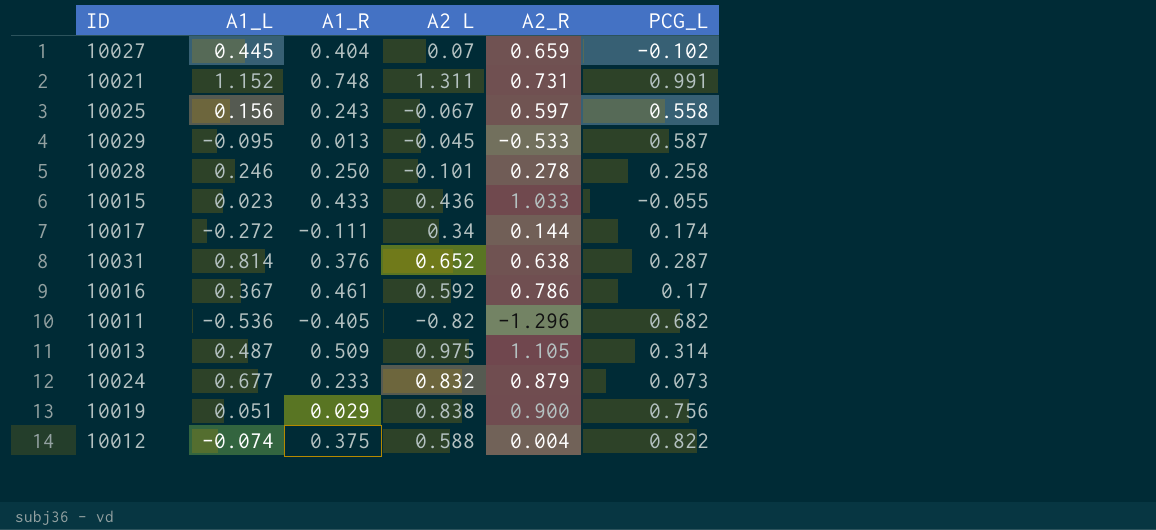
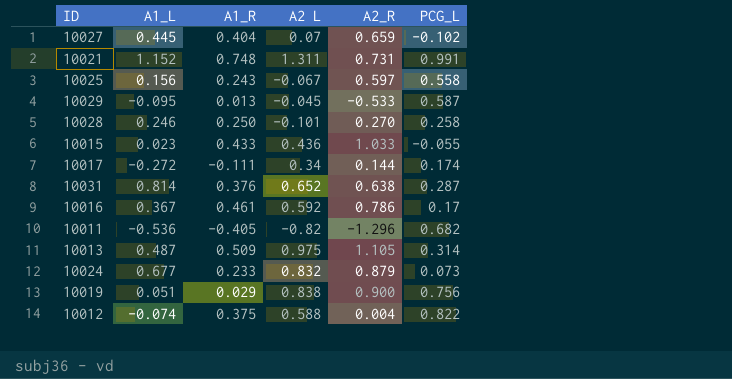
10028 | A2_R: 0.278 -> 0.270

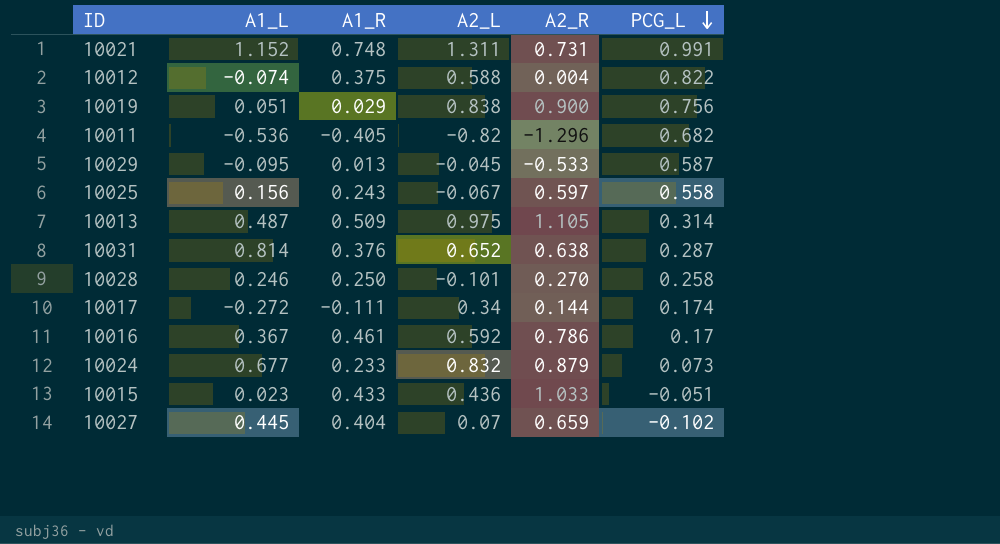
row order: none -> PCG_L descending
column name: A2 L -> A2_L
10015 | PCG_L: -0.055 -> -0.051

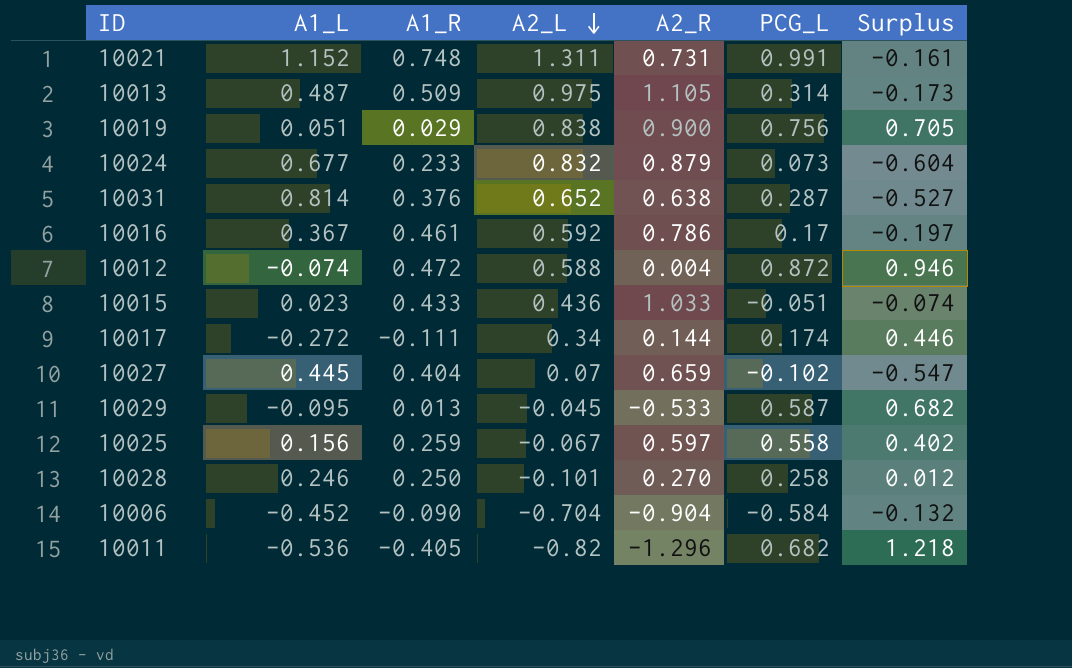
row order: PCG_L descending -> A2_L descending
column Surplus | formula: none -> [PCG_L] - [A1_L]
10012 | A1_R: 0.375 -> 0.472
10012 | PCG_L: 0.822 -> 0.872
10025 | A1_R: 0.243 -> 0.259
row 10006: none -> -0.452 | -0.090 | -0.704 | -0.904 | -0.584 | -0.132

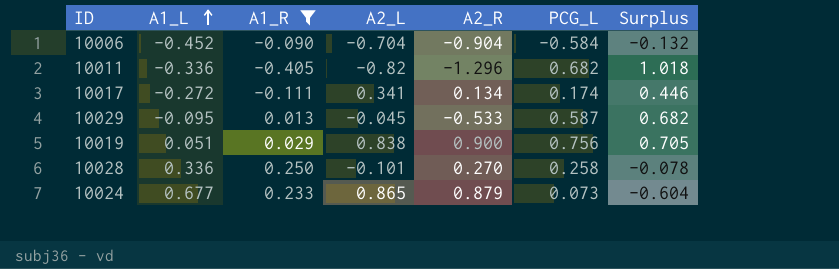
filter: none -> A1_R <= 0.250
row order: A2_L descending -> A1_L ascending
10011 | A1_L: -0.536 -> -0.336
10011 | Surplus: 1.218 -> 1.018
10017 | A2_L: 0.34 -> 0.341
10017 | A2_R: 0.144 -> 0.134
10028 | A1_L: 0.246 -> 0.336
10028 | Surplus: 0.012 -> -0.078
10024 | A2_L: 0.832 -> 0.865

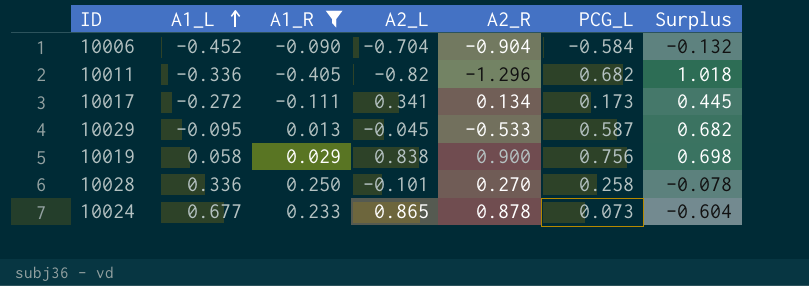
10017 | PCG_L: 0.174 -> 0.173
10017 | Surplus: 0.446 -> 0.445
10019 | A1_L: 0.051 -> 0.058
10019 | Surplus: 0.705 -> 0.698
10024 | A2_R: 0.879 -> 0.878

